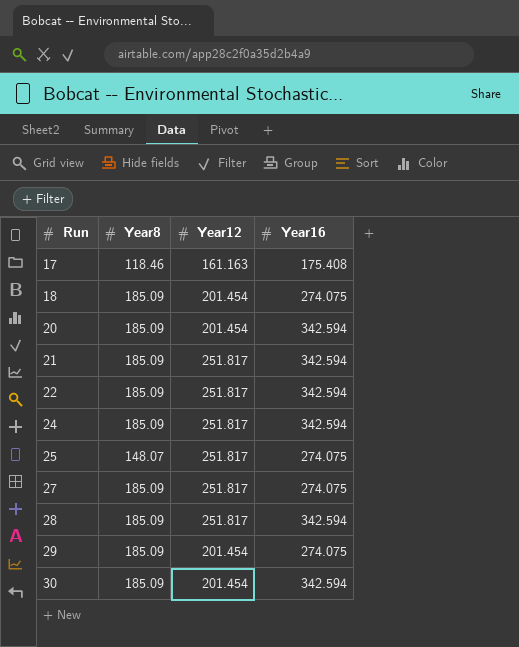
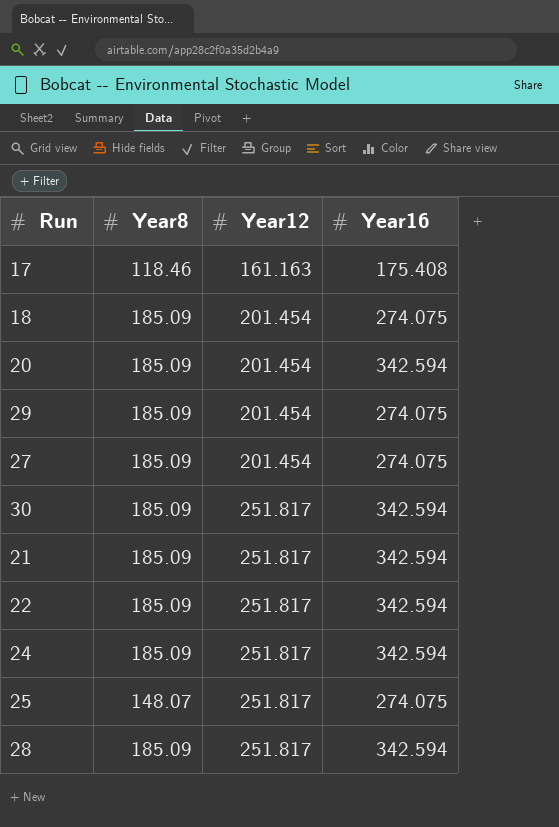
row order: Run ascending -> Year12 ascending
27 | Year12: 251.817 -> 201.454
30 | Year12: 201.454 -> 251.817

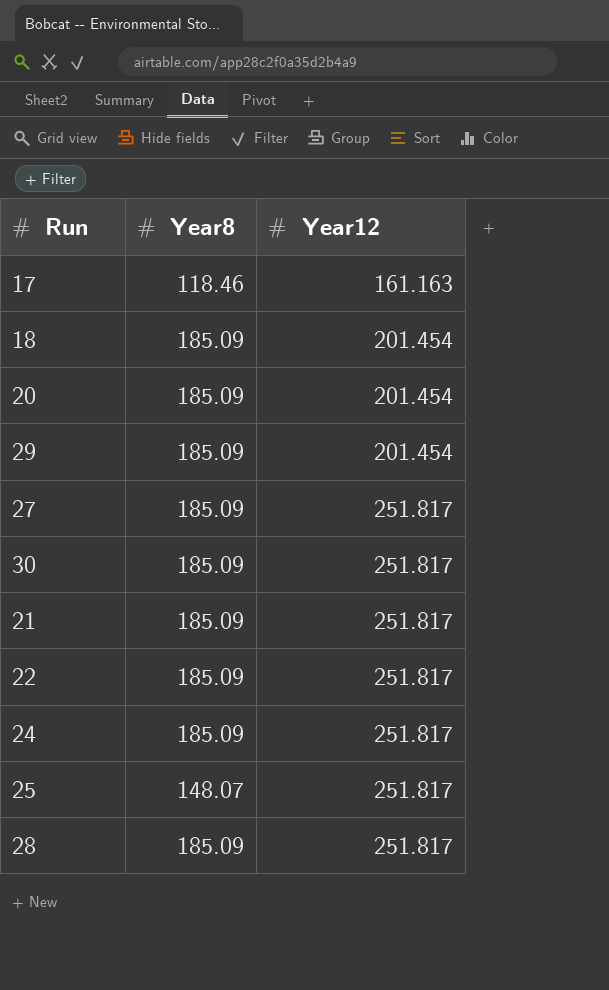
column Year16 | position: 4 -> none
27 | Year12: 201.454 -> 251.817

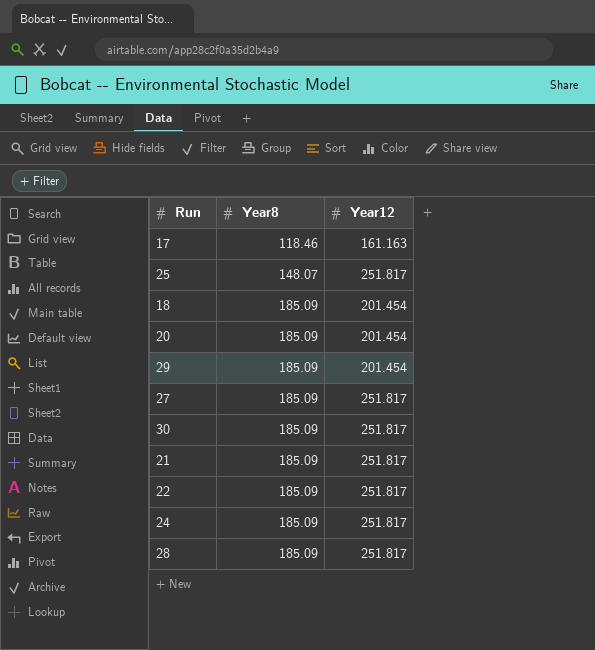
row order: Year12 ascending -> Year8 ascending

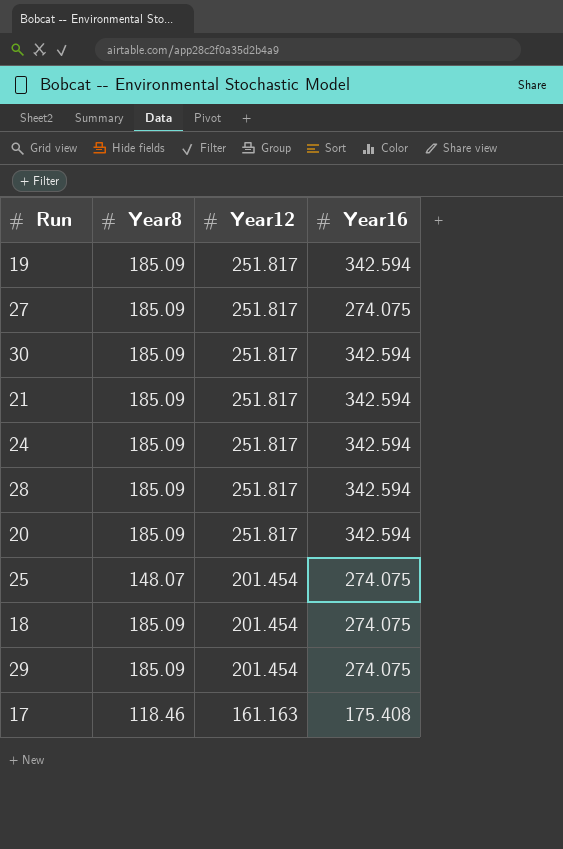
row order: Year8 ascending -> Year12 descending
column Year16 | position: none -> 4
row 22: 185.09 | 251.817 -> none
row 19: none -> 185.09 | 251.817 | 342.594
20 | Year12: 201.454 -> 251.817
25 | Year12: 251.817 -> 201.454

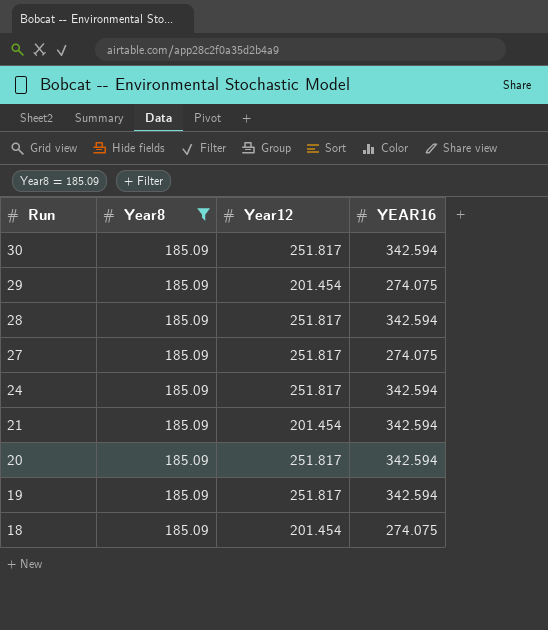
filter: none -> Year8 = 185.09
row order: Year12 descending -> Run descending
column name: Year16 -> YEAR16
21 | Year12: 251.817 -> 201.454

